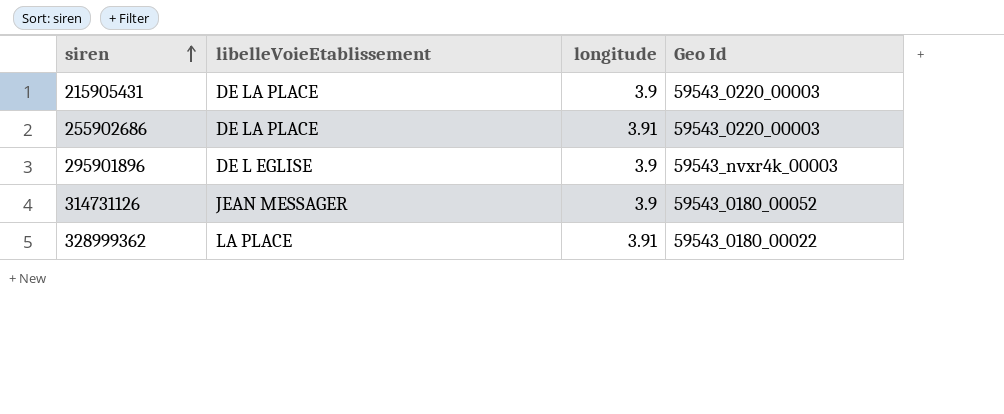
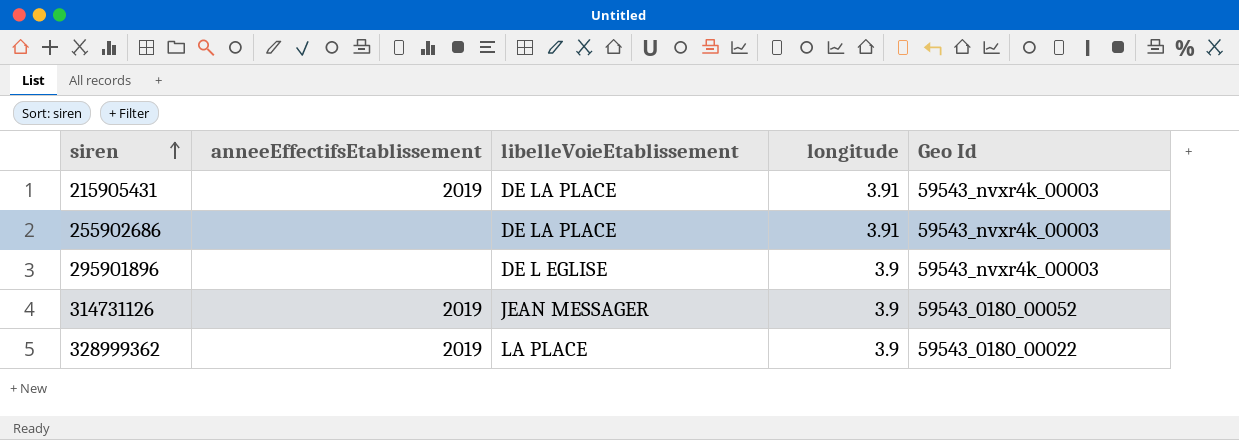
column anneeEffectifsEtablissement | position: none -> 2
215905431 | longitude: 3.9 -> 3.91
215905431 | Geo Id: 59543_0220_00003 -> 59543_nvxr4k_00003
255902686 | Geo Id: 59543_0220_00003 -> 59543_nvxr4k_00003
328999362 | longitude: 3.91 -> 3.9

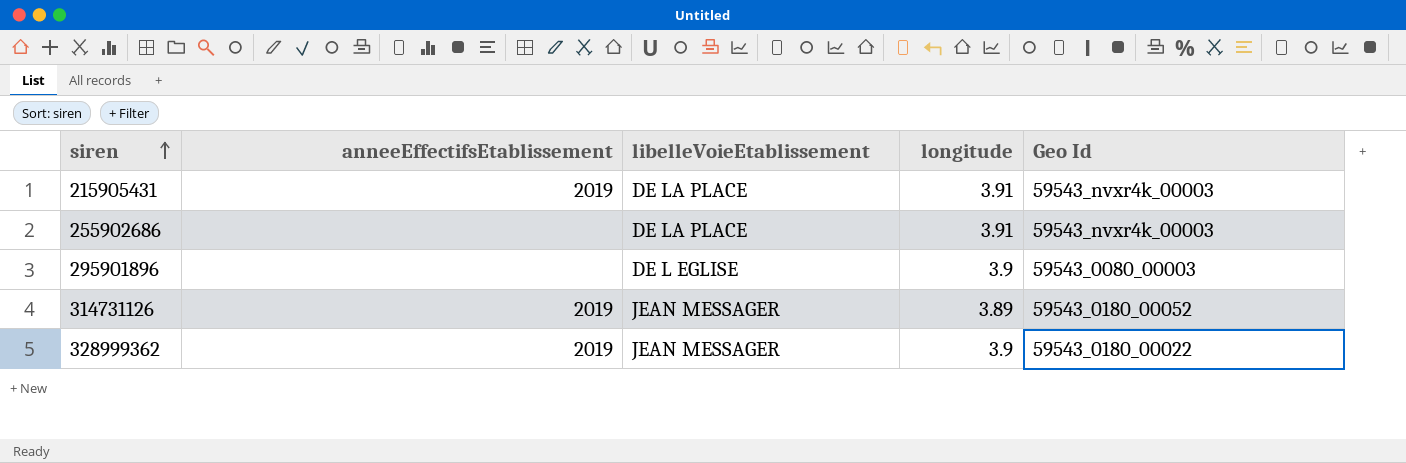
295901896 | Geo Id: 59543_nvxr4k_00003 -> 59543_0080_00003
314731126 | longitude: 3.9 -> 3.89
328999362 | libelleVoieEtablissement: LA PLACE -> JEAN MESSAGER

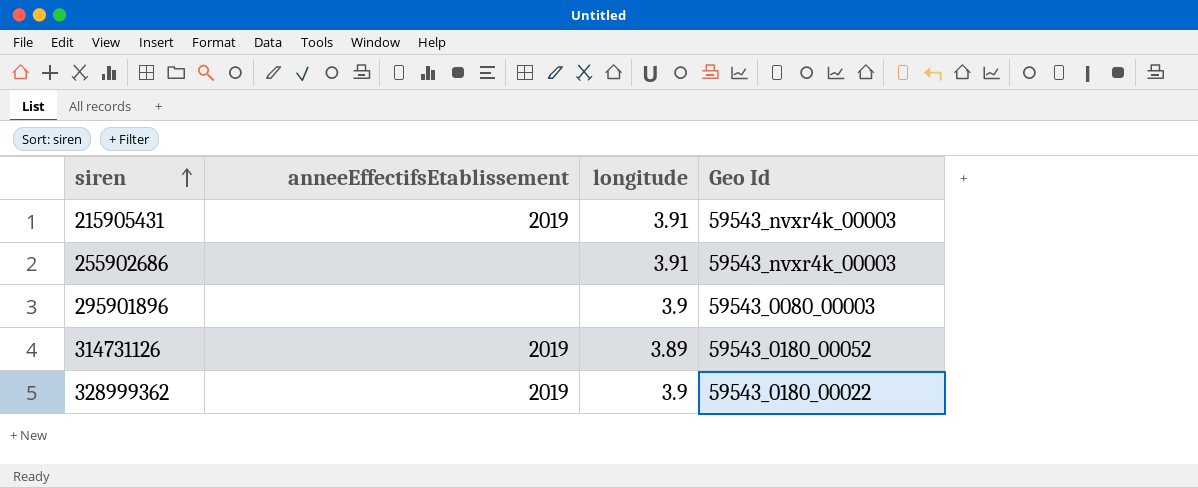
column libelleVoieEtablissement | position: 3 -> none

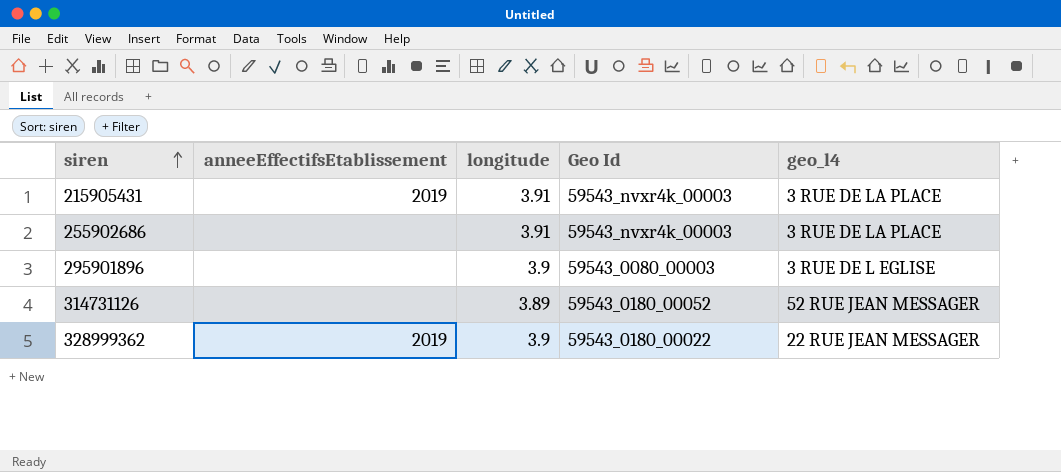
column geo_l4 | position: none -> 5
314731126 | anneeEffectifsEtablissement: 2019 -> none

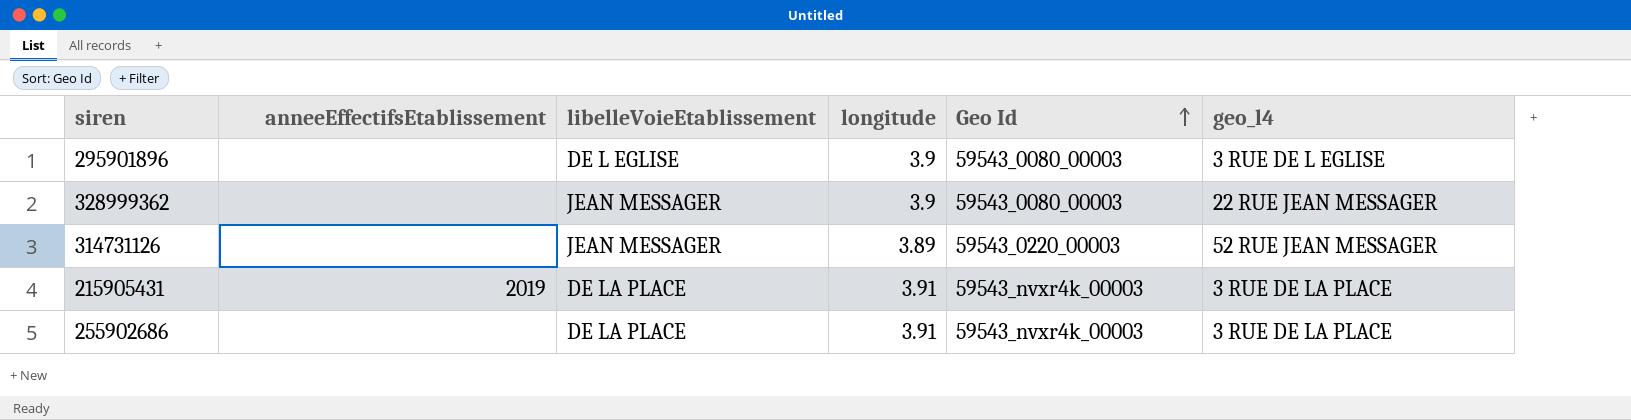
row order: siren ascending -> Geo Id ascending
column libelleVoieEtablissement | position: none -> 3
328999362 | anneeEffectifsEtablissement: 2019 -> none
328999362 | Geo Id: 59543_0180_00022 -> 59543_0080_00003
314731126 | Geo Id: 59543_0180_00052 -> 59543_0220_00003

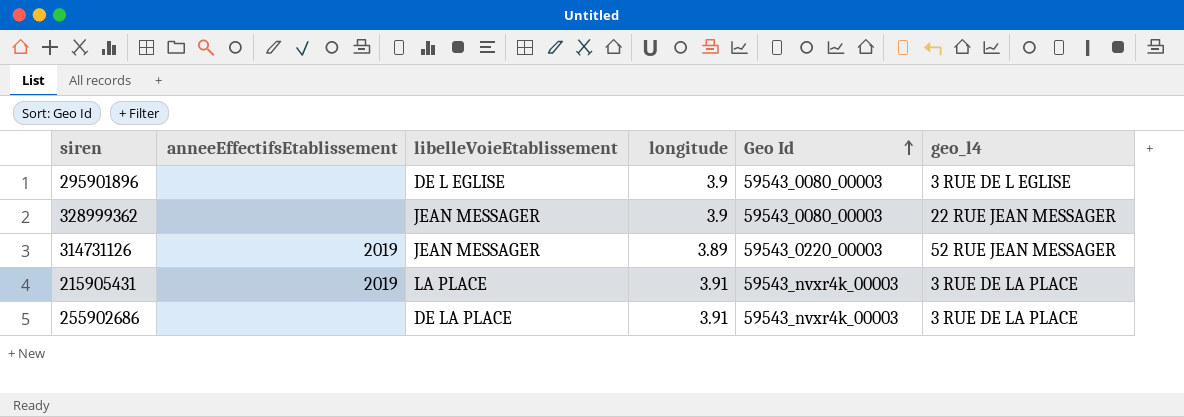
314731126 | anneeEffectifsEtablissement: none -> 2019
215905431 | libelleVoieEtablissement: DE LA PLACE -> LA PLACE

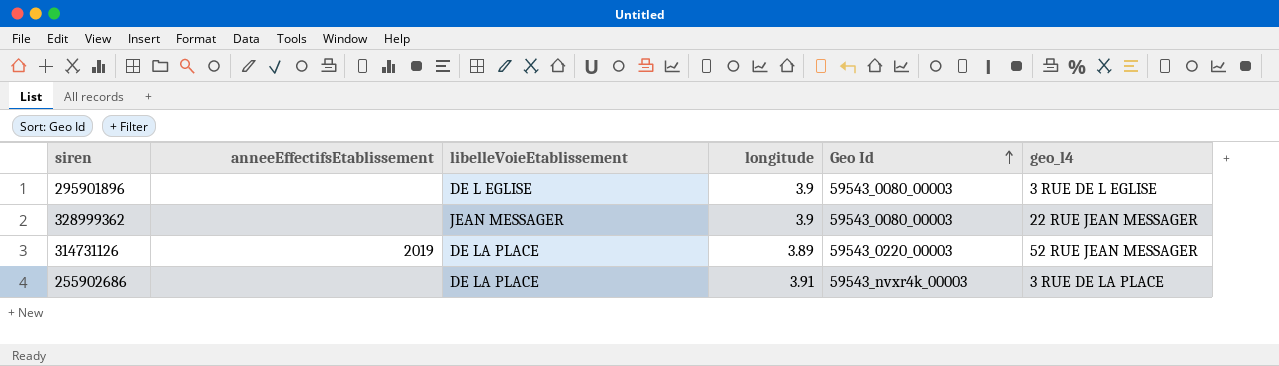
row 215905431: 2019 | LA PLACE | 3.91 | 59543_nvxr4k_00003 | 3 RUE DE LA PLACE -> none
314731126 | libelleVoieEtablissement: JEAN MESSAGER -> DE LA PLACE

